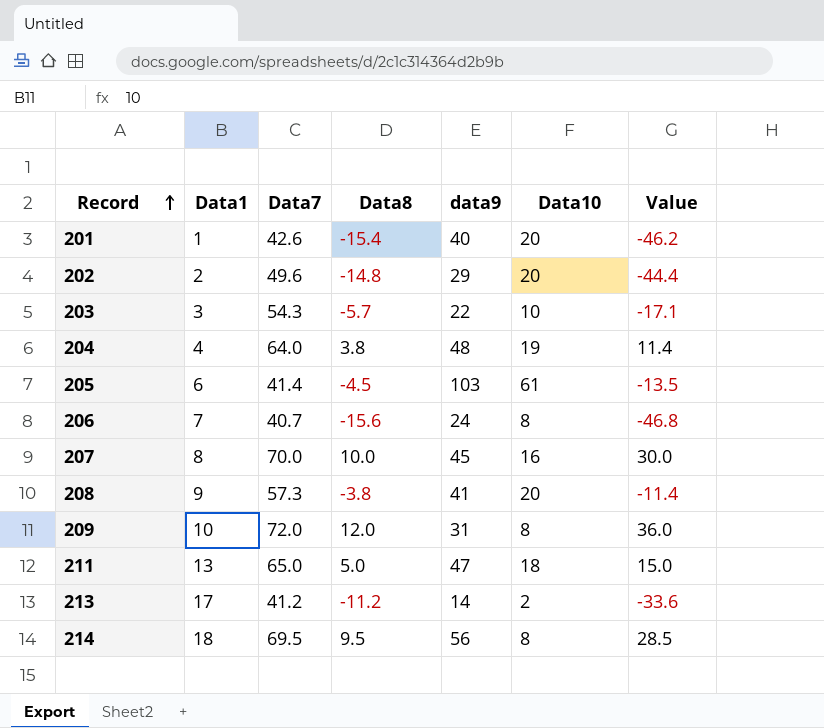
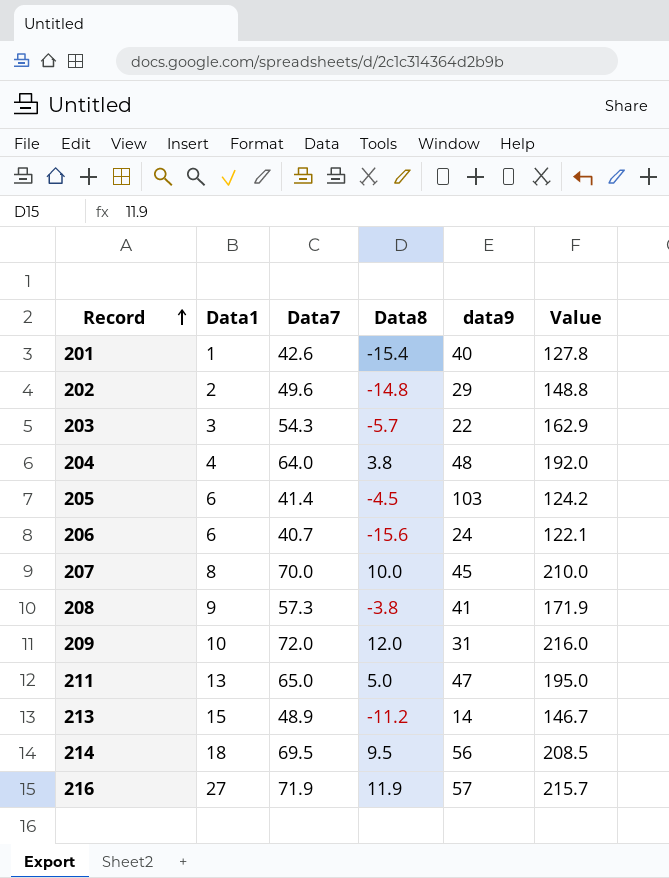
column Data10 | position: 6 -> none
column Value | formula: [Data8] * 3 -> [Data7] * 3
206 | Data1: 7 -> 6
213 | Data1: 17 -> 15
213 | Data7: 41.2 -> 48.9
row 216: none -> 27 | 71.9 | 11.9 | 57 | 215.7

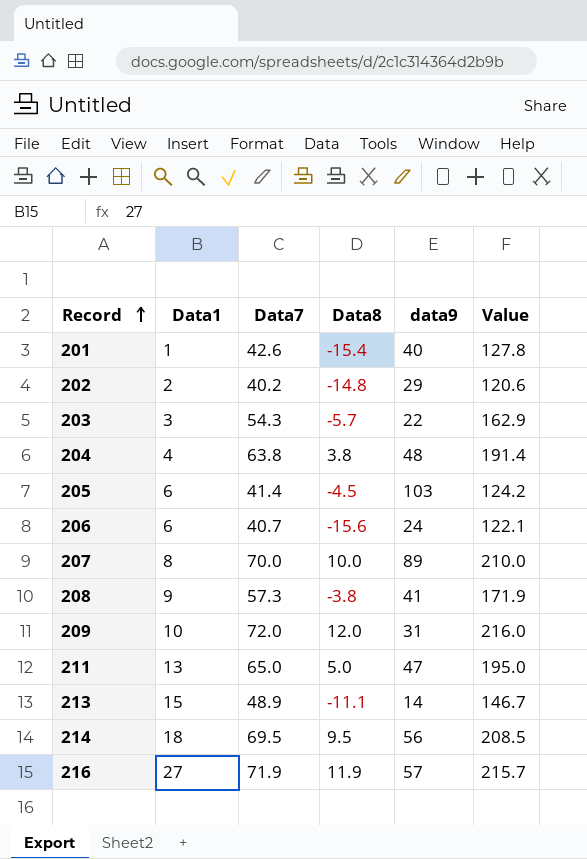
202 | Data7: 49.6 -> 40.2
202 | Value: 148.8 -> 120.6
204 | Data7: 64.0 -> 63.8
204 | Value: 192.0 -> 191.4
207 | data9: 45 -> 89
213 | Data8: -11.2 -> -11.1

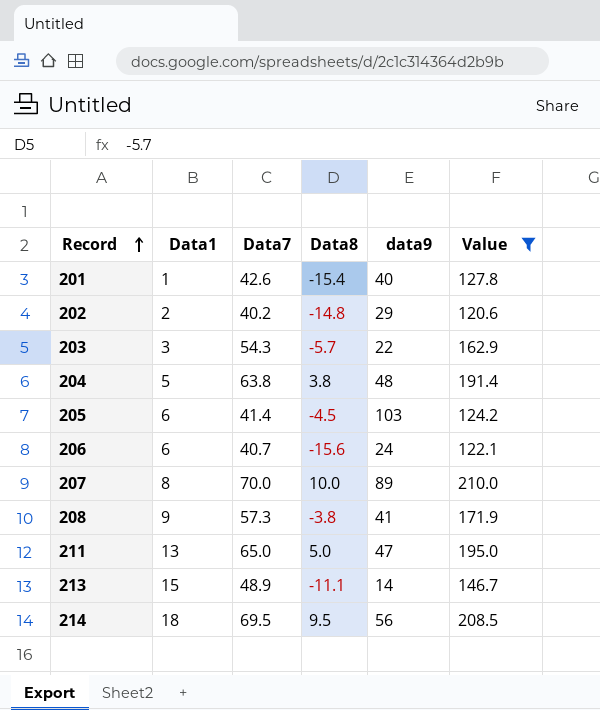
filter: none -> Value <= 210.0
204 | Data1: 4 -> 5

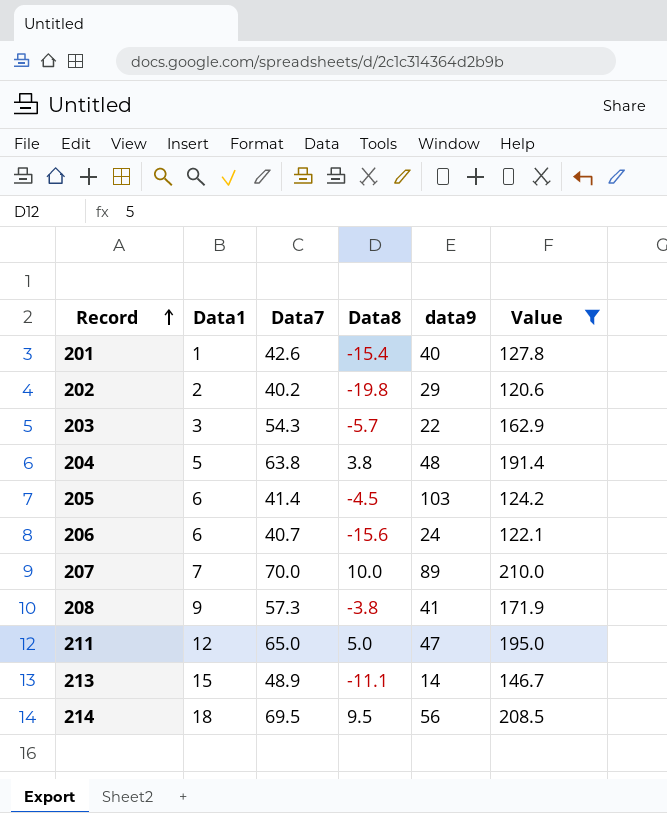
202 | Data8: -14.8 -> -19.8
207 | Data1: 8 -> 7
211 | Data1: 13 -> 12

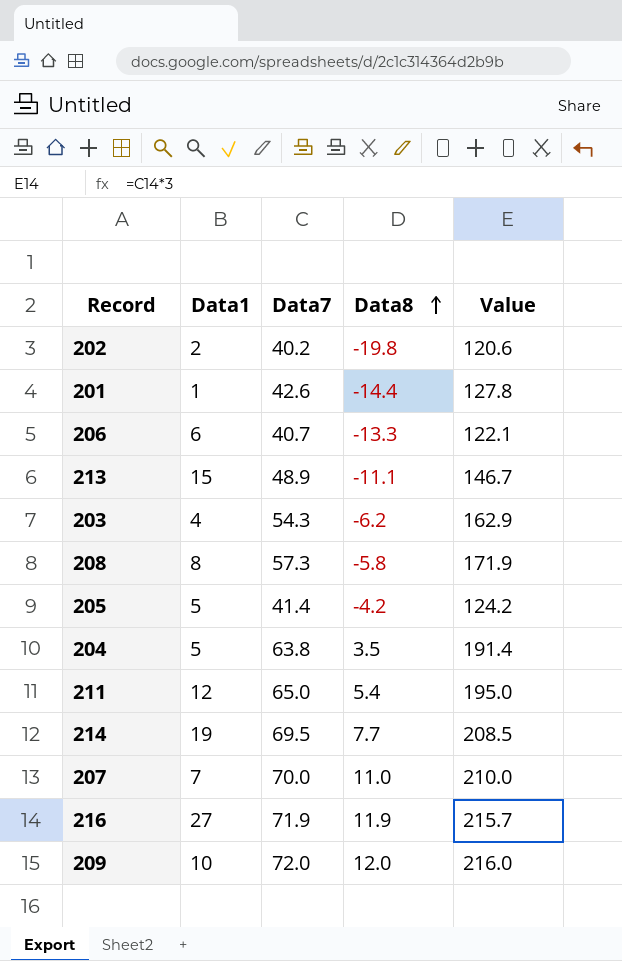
filter: Value <= 210.0 -> none
row order: Record ascending -> Data8 ascending
column data9 | position: 5 -> none
201 | Data8: -15.4 -> -14.4
206 | Data8: -15.6 -> -13.3
203 | Data1: 3 -> 4
203 | Data8: -5.7 -> -6.2
208 | Data1: 9 -> 8
208 | Data8: -3.8 -> -5.8
205 | Data1: 6 -> 5
205 | Data8: -4.5 -> -4.2
204 | Data8: 3.8 -> 3.5
211 | Data8: 5.0 -> 5.4
214 | Data1: 18 -> 19
214 | Data8: 9.5 -> 7.7
207 | Data8: 10.0 -> 11.0

